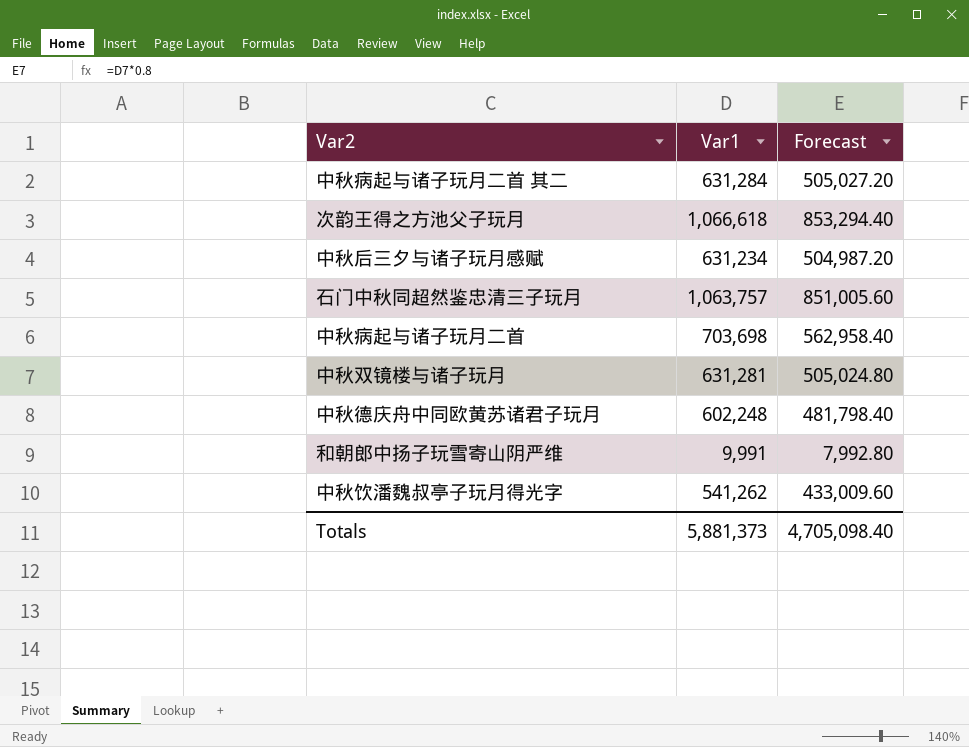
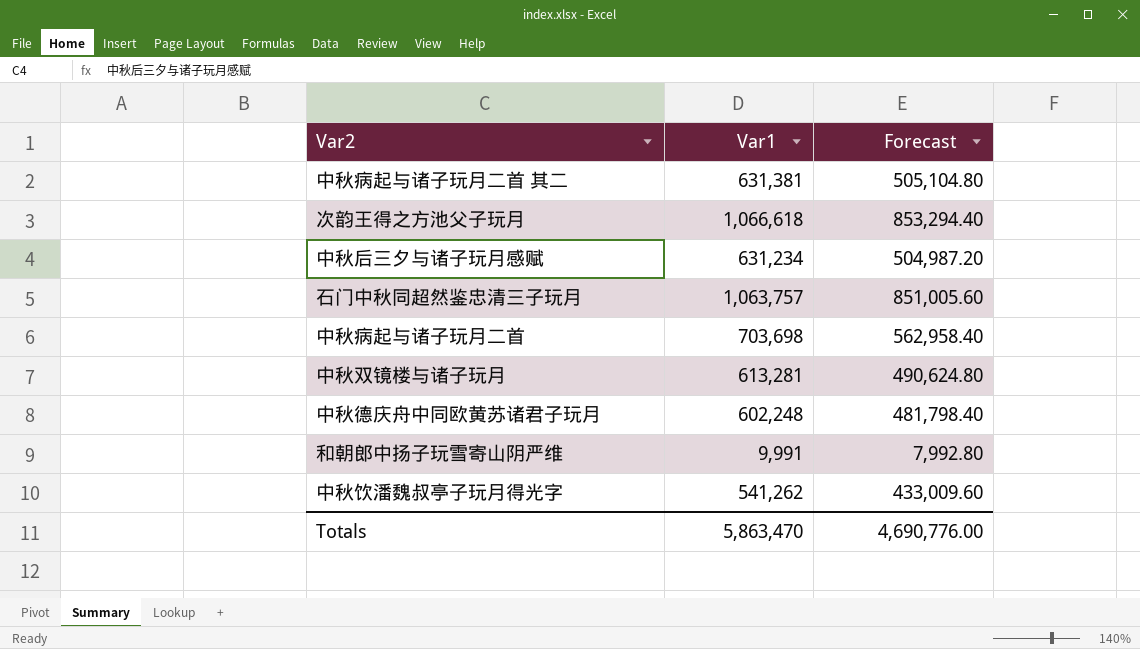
中秋病起与诸子玩月二首 其二 | Var1: 631,284 -> 631,381
中秋病起与诸子玩月二首 其二 | Forecast: 505,027.20 -> 505,104.80
中秋双镜楼与诸子玩月 | Var1: 631,281 -> 613,281
中秋双镜楼与诸子玩月 | Forecast: 505,024.80 -> 490,624.80
Totals | Var1: 5,881,373 -> 5,863,470
Totals | Forecast: 4,705,098.40 -> 4,690,776.00

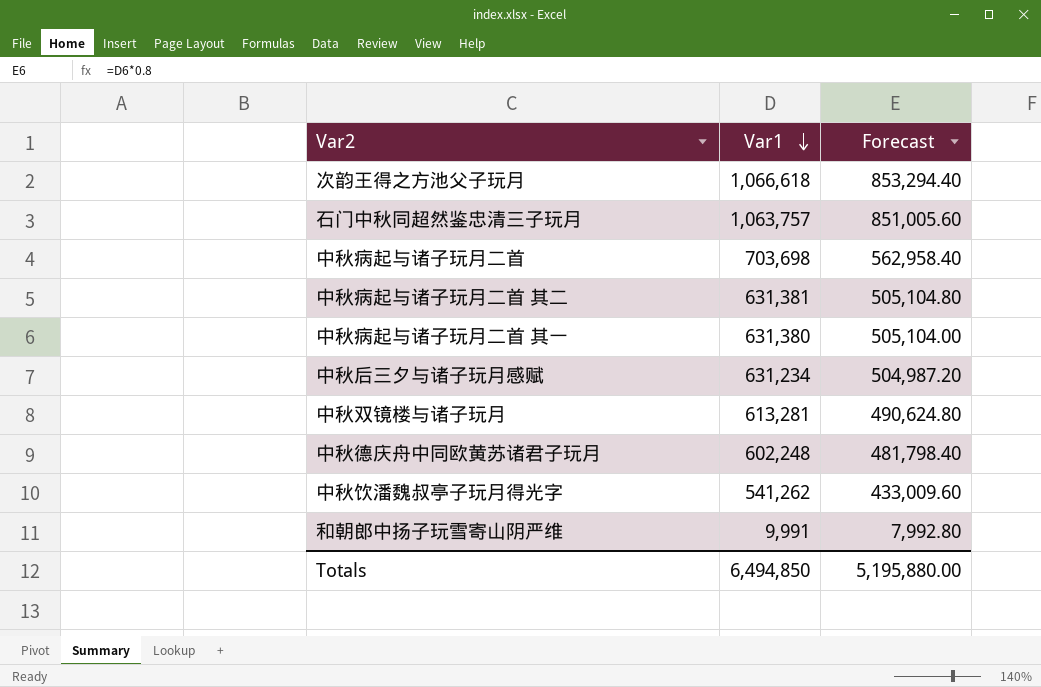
row order: none -> Var1 descending
row 中秋病起与诸子玩月二首 其一: none -> 631,380 | 505,104.00
Totals | Var1: 5,863,470 -> 6,494,850
Totals | Forecast: 4,690,776.00 -> 5,195,880.00

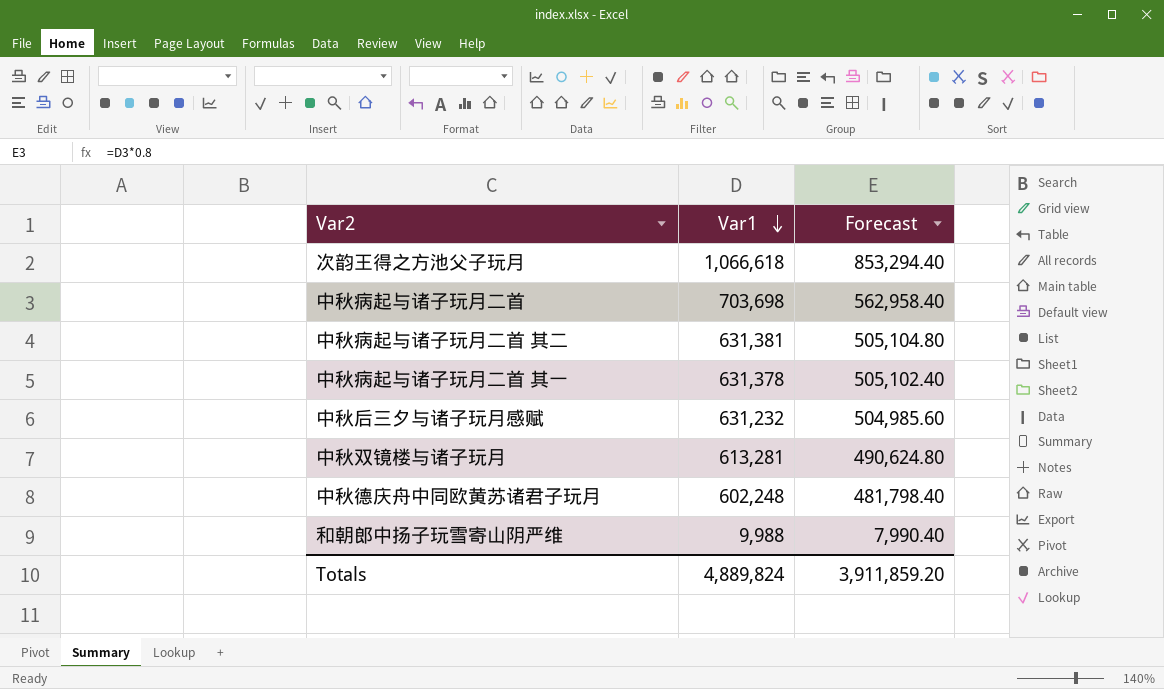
row 石门中秋同超然鉴忠清三子玩月: 1,063,757 | 851,005.60 -> none
row 中秋饮潘魏叔亭子玩月得光字: 541,262 | 433,009.60 -> none
中秋病起与诸子玩月二首 其一 | Var1: 631,380 -> 631,378
中秋病起与诸子玩月二首 其一 | Forecast: 505,104.00 -> 505,102.40
中秋后三夕与诸子玩月感赋 | Var1: 631,234 -> 631,232
中秋后三夕与诸子玩月感赋 | Forecast: 504,987.20 -> 504,985.60
和朝郎中扬子玩雪寄山阴严维 | Var1: 9,991 -> 9,988
和朝郎中扬子玩雪寄山阴严维 | Forecast: 7,992.80 -> 7,990.40
Totals | Var1: 6,494,850 -> 4,889,824
Totals | Forecast: 5,195,880.00 -> 3,911,859.20

